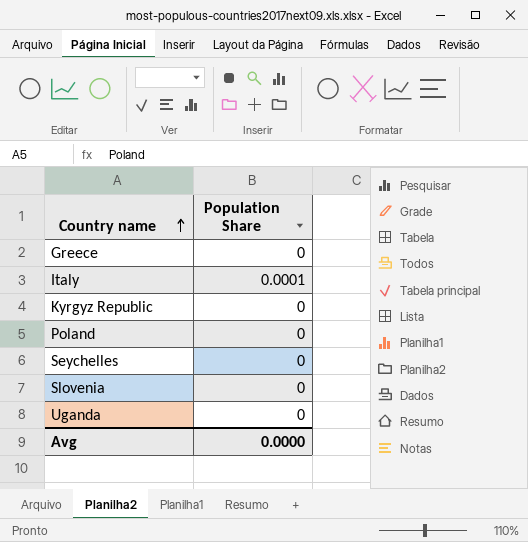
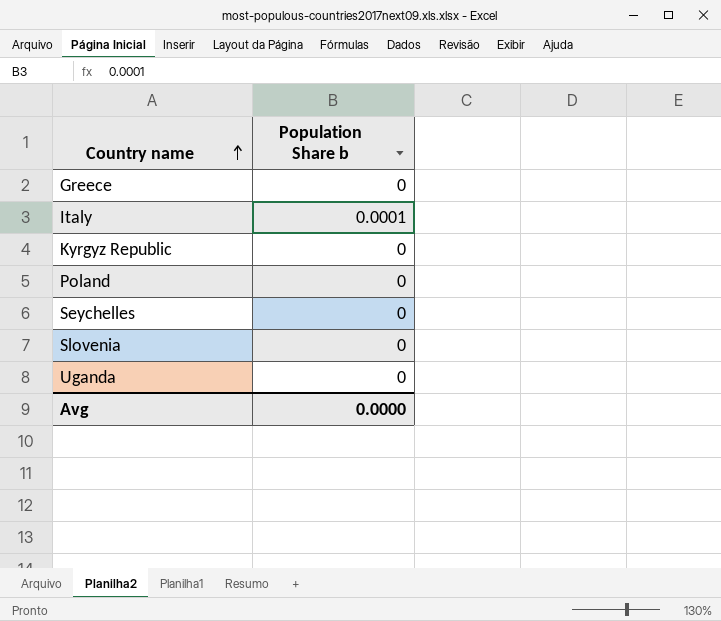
column name: Population Share -> Population Share b

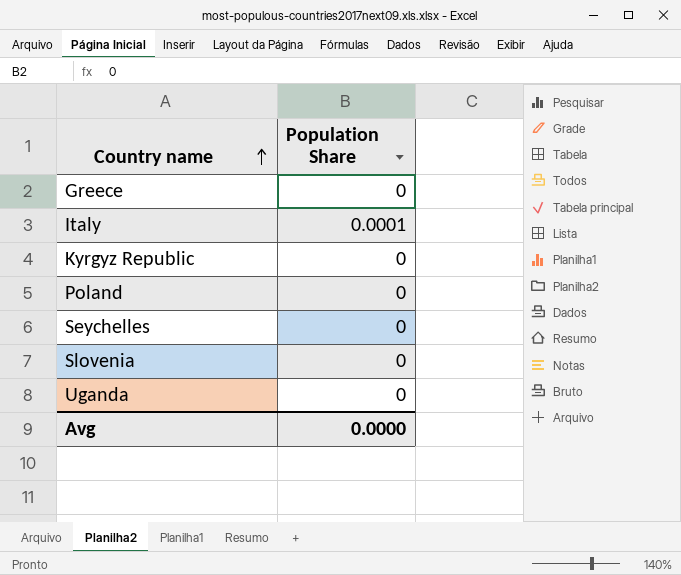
column name: Population Share b -> Population Share

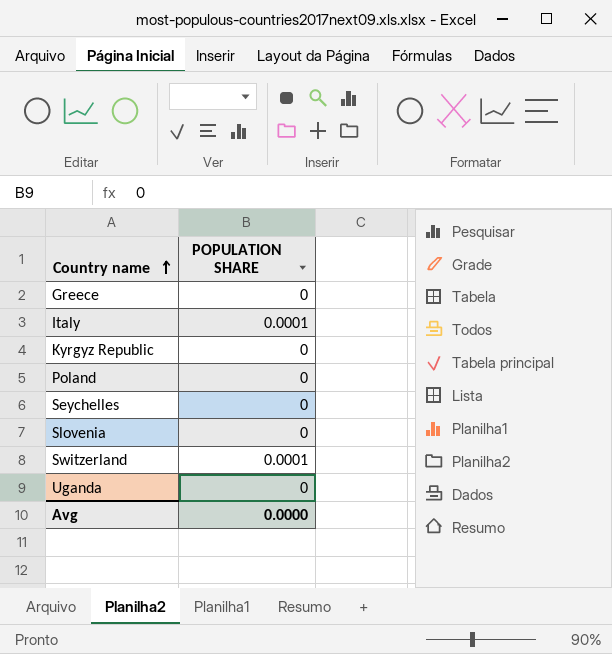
column name: Population Share -> POPULATION SHARE
row Switzerland: none -> 0.0001

